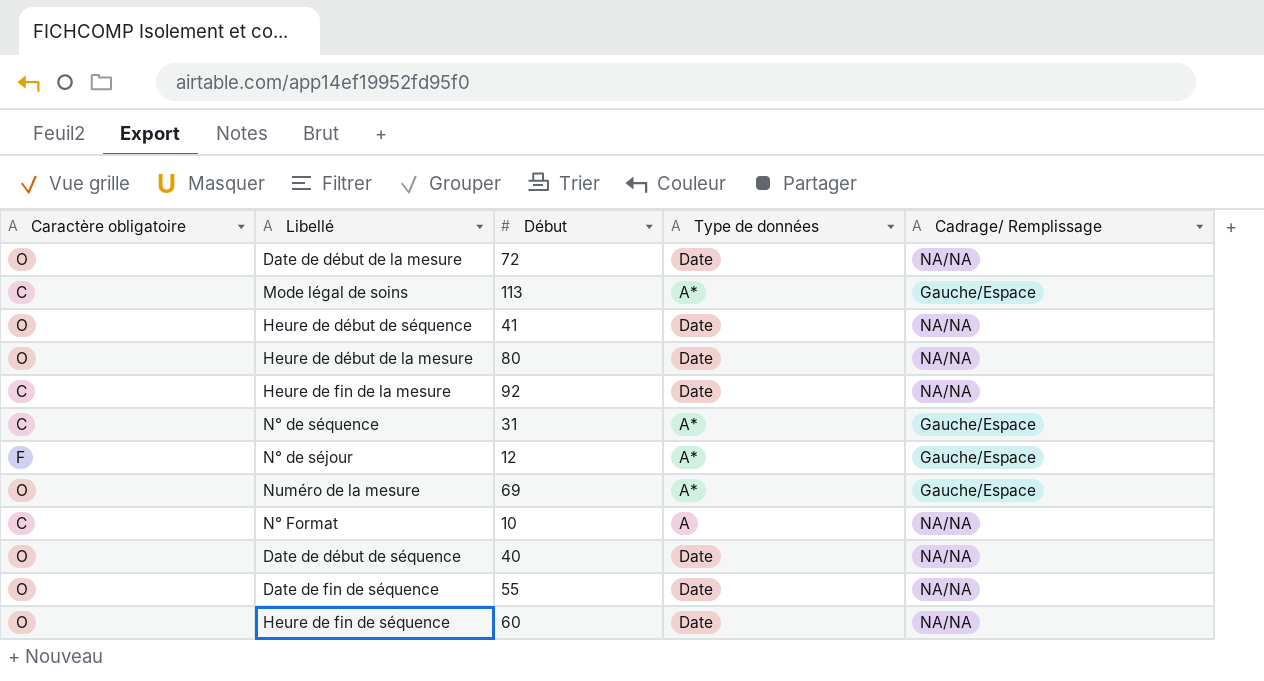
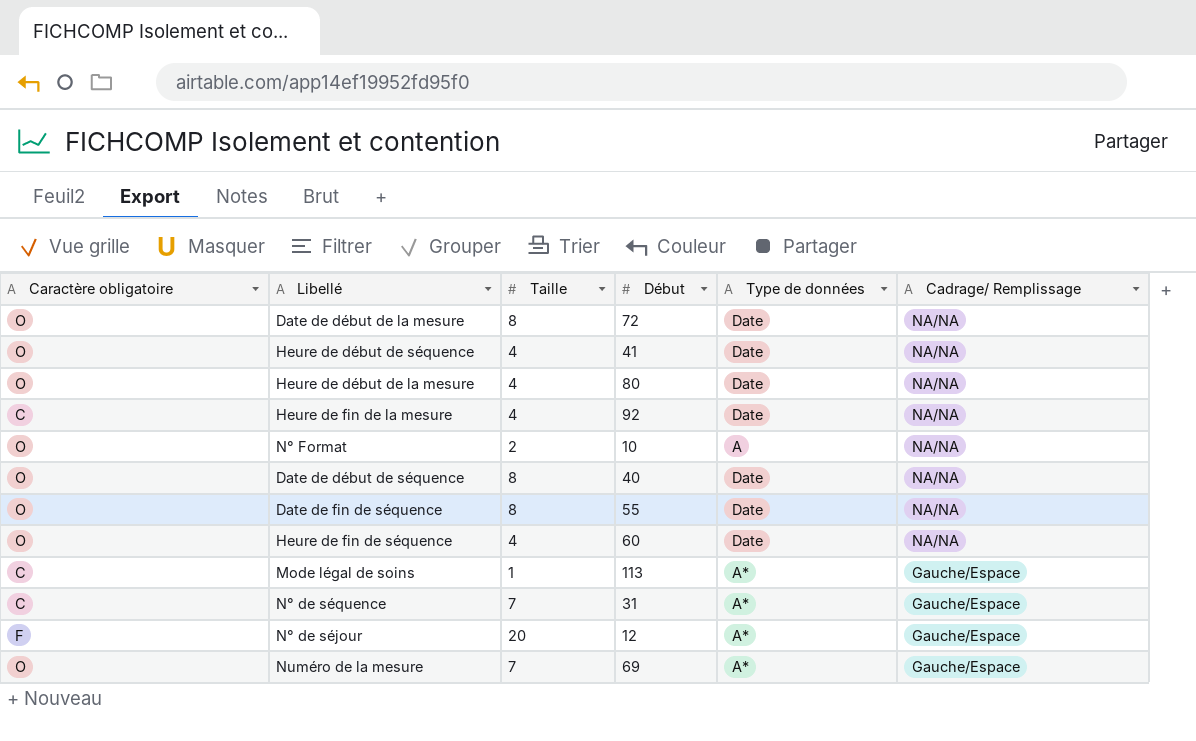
row order: none -> Cadrage/ Remplissage descending
column Taille | position: none -> 3
N° Format | Caractère obligatoire: C -> O

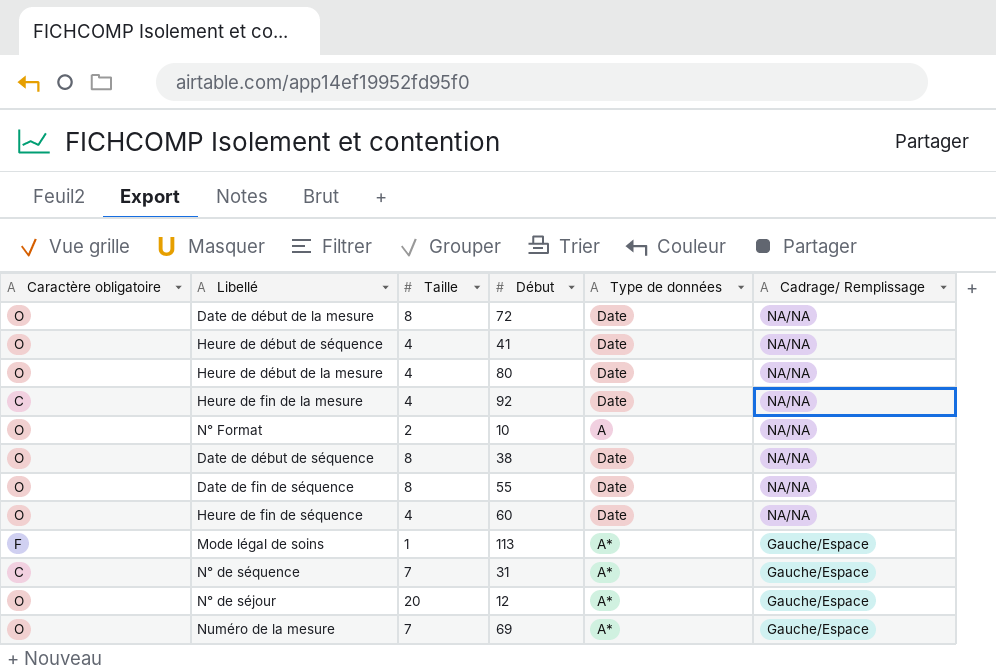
Date de début de séquence | Début: 40 -> 38
Mode légal de soins | Caractère obligatoire: C -> F
N° de séjour | Caractère obligatoire: F -> O

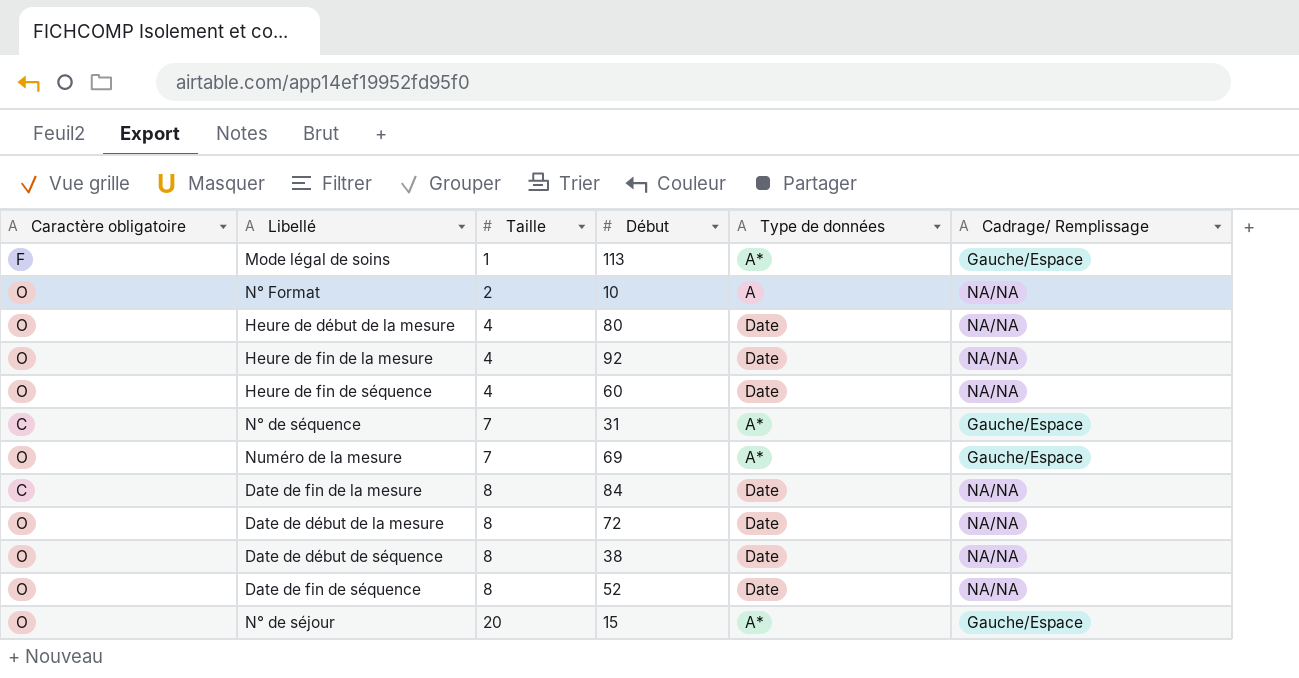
row order: Cadrage/ Remplissage descending -> Taille ascending
row Heure de début de séquence: O | 4 | 41 | Date | NA/NA -> none
Heure de fin de la mesure | Caractère obligatoire: C -> O
row Date de fin de la mesure: none -> C | 8 | 84 | Date | NA/NA
Date de fin de séquence | Début: 55 -> 52
N° de séjour | Début: 12 -> 15

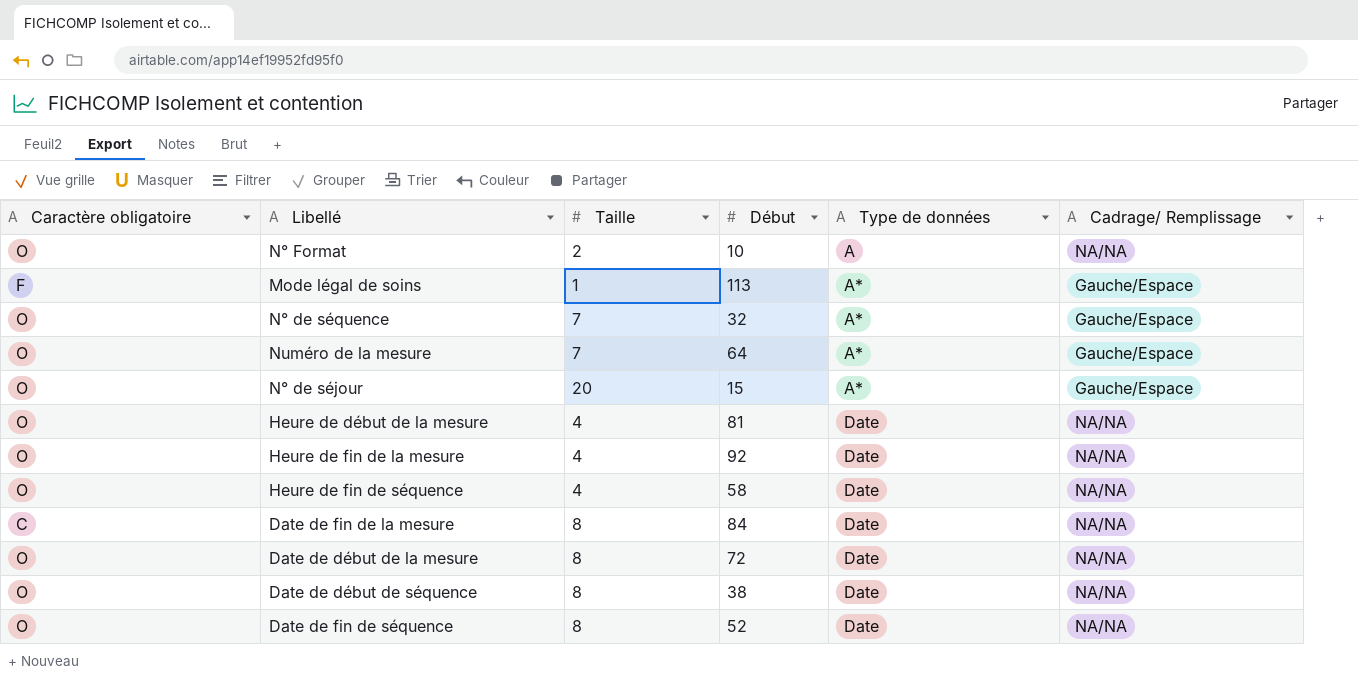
row order: Taille ascending -> Type de données ascending
N° de séquence | Caractère obligatoire: C -> O
N° de séquence | Début: 31 -> 32
Numéro de la mesure | Début: 69 -> 64
Heure de début de la mesure | Début: 80 -> 81
Heure de fin de séquence | Début: 60 -> 58

